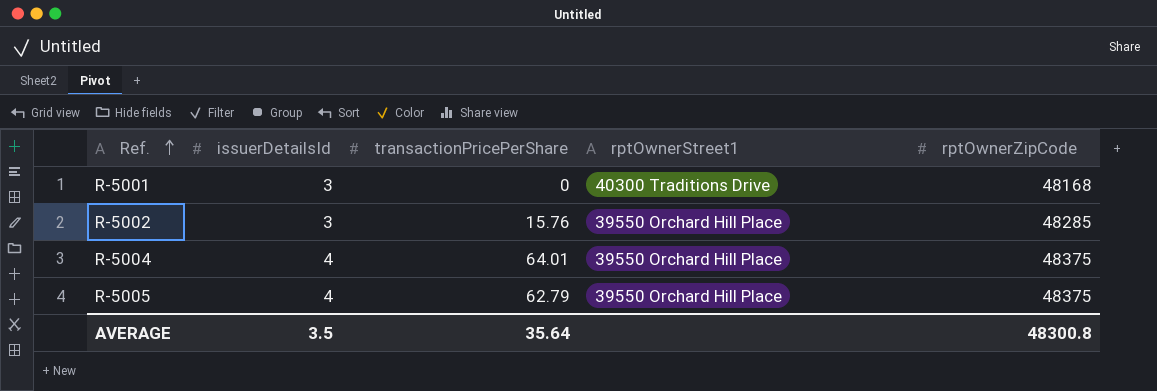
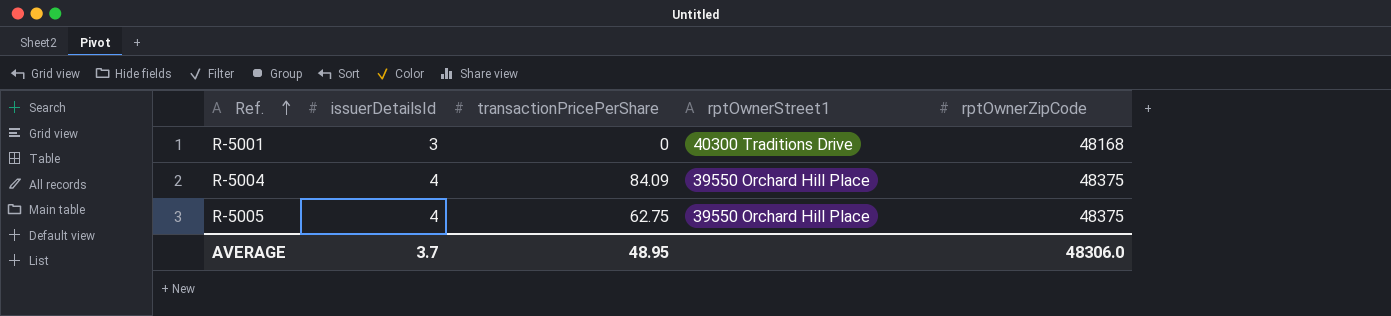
row R-5002: 3 | 15.76 | 39550 Orchard Hill Place | 48285 -> none
R-5004 | transactionPricePerShare: 64.01 -> 84.09
R-5005 | transactionPricePerShare: 62.79 -> 62.75
AVERAGE | issuerDetailsId: 3.5 -> 3.7
AVERAGE | transactionPricePerShare: 35.64 -> 48.95
AVERAGE | rptOwnerZipCode: 48300.8 -> 48306.0

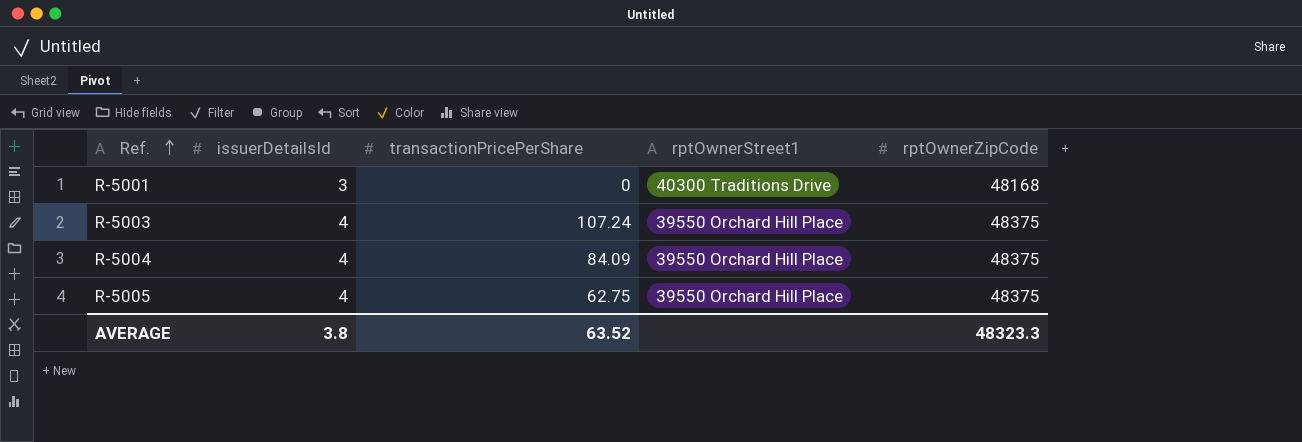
row R-5003: none -> 4 | 107.24 | 39550 Orchard Hill Place | 48375
AVERAGE | issuerDetailsId: 3.7 -> 3.8
AVERAGE | transactionPricePerShare: 48.95 -> 63.52
AVERAGE | rptOwnerZipCode: 48306.0 -> 48323.3

